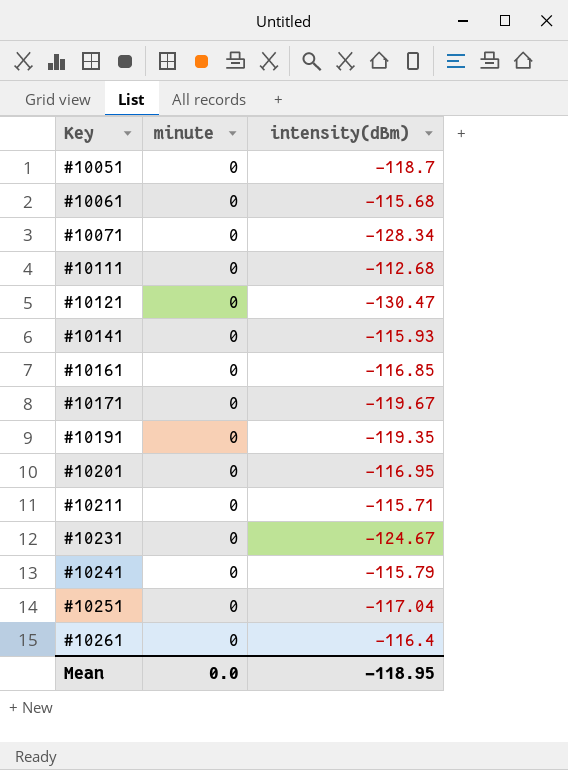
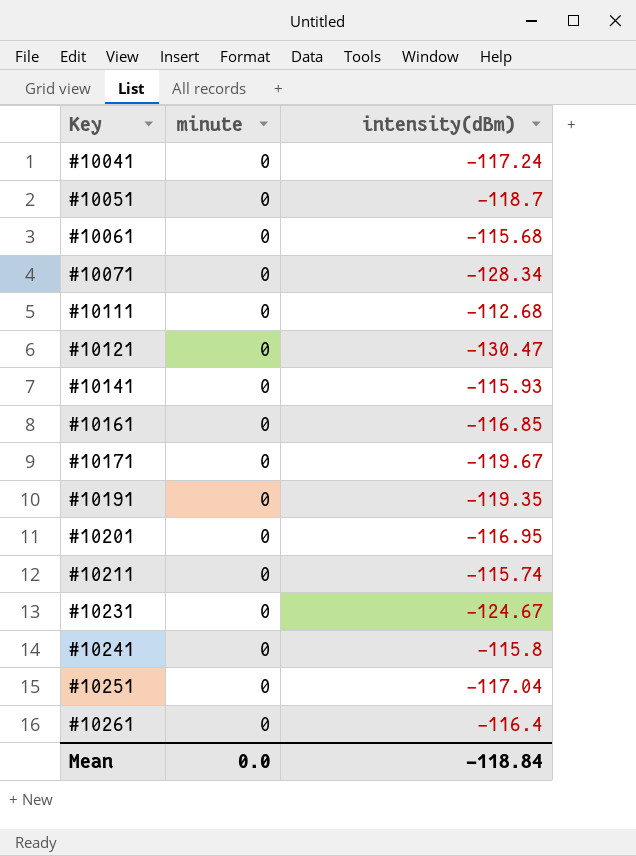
row #10041: none -> 0 | -117.24
#10211 | intensity(dBm): -115.71 -> -115.74
#10241 | intensity(dBm): -115.79 -> -115.8
Mean | intensity(dBm): -118.95 -> -118.84

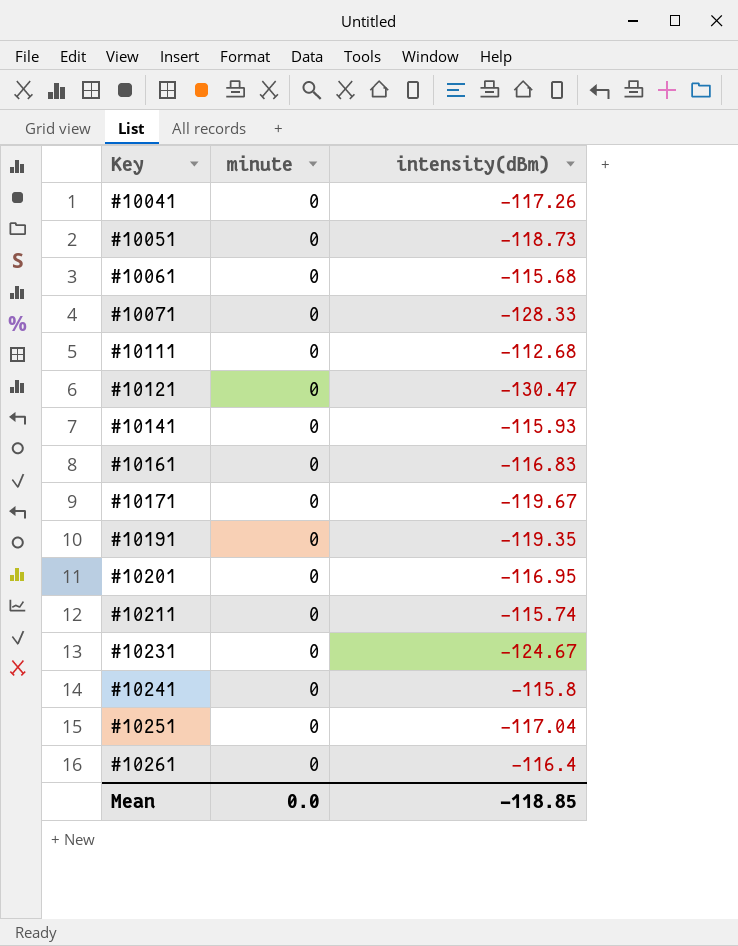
#10041 | intensity(dBm): -117.24 -> -117.26
#10051 | intensity(dBm): -118.7 -> -118.73
#10071 | intensity(dBm): -128.34 -> -128.33
#10161 | intensity(dBm): -116.85 -> -116.83
Mean | intensity(dBm): -118.84 -> -118.85

